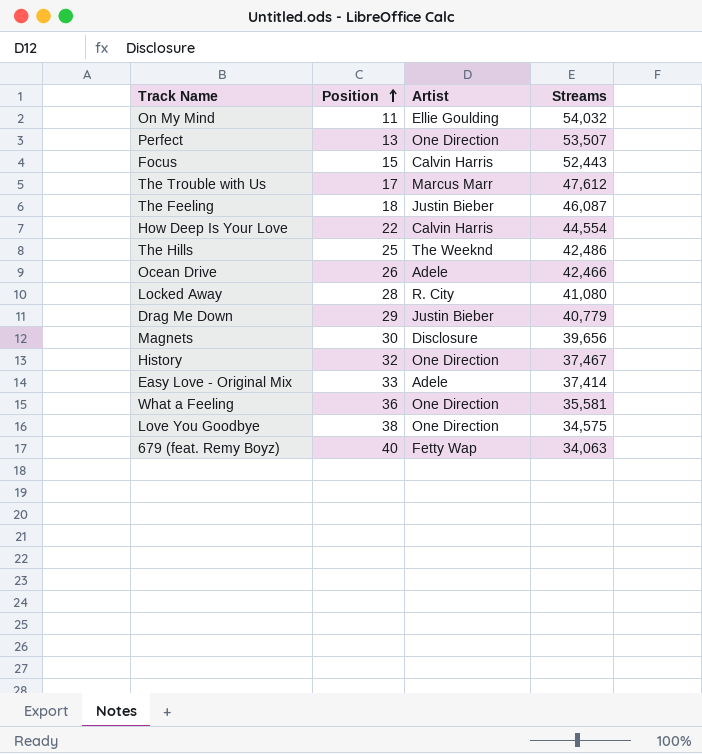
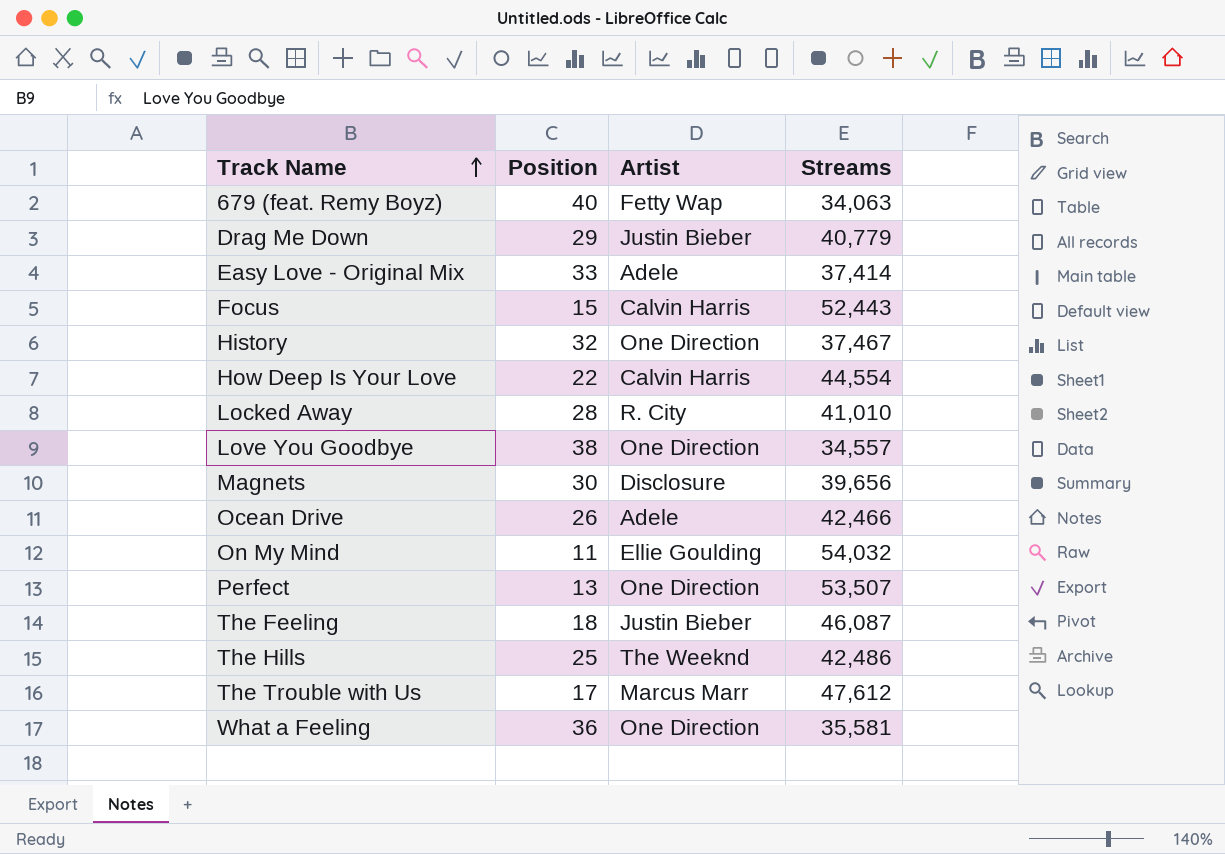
row order: Position ascending -> Track Name ascending
Locked Away | Streams: 41,080 -> 41,010
Love You Goodbye | Streams: 34,575 -> 34,557

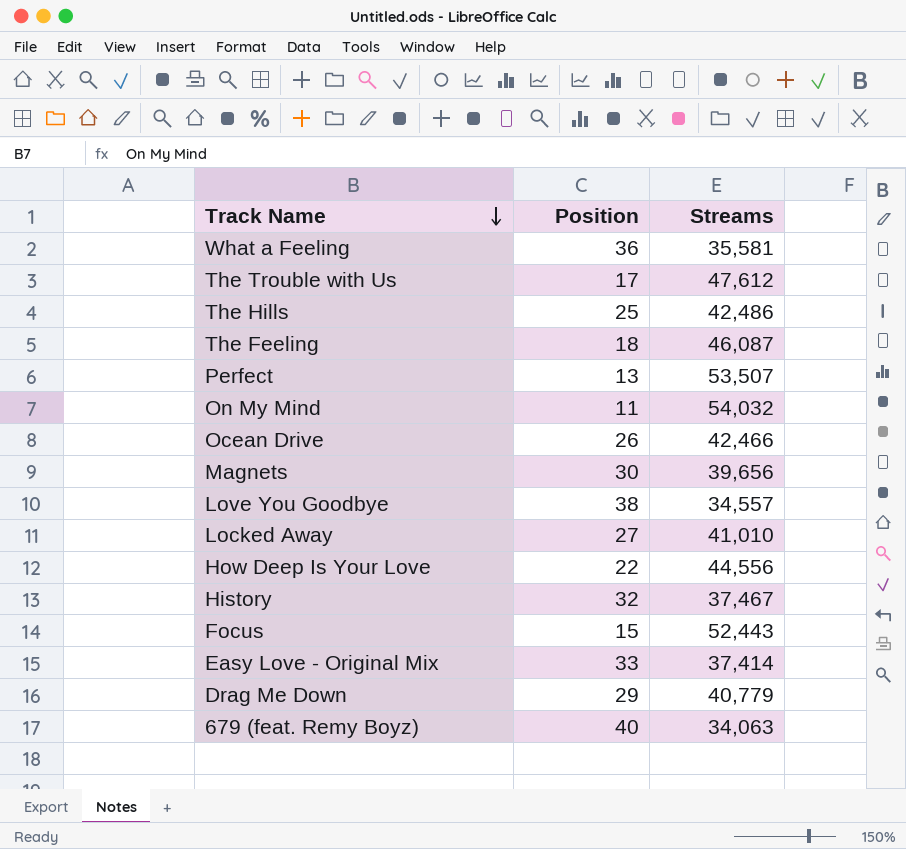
row order: Track Name ascending -> Track Name descending
column Artist | position: 3 -> none
Locked Away | Position: 28 -> 27
How Deep Is Your Love | Streams: 44,554 -> 44,556

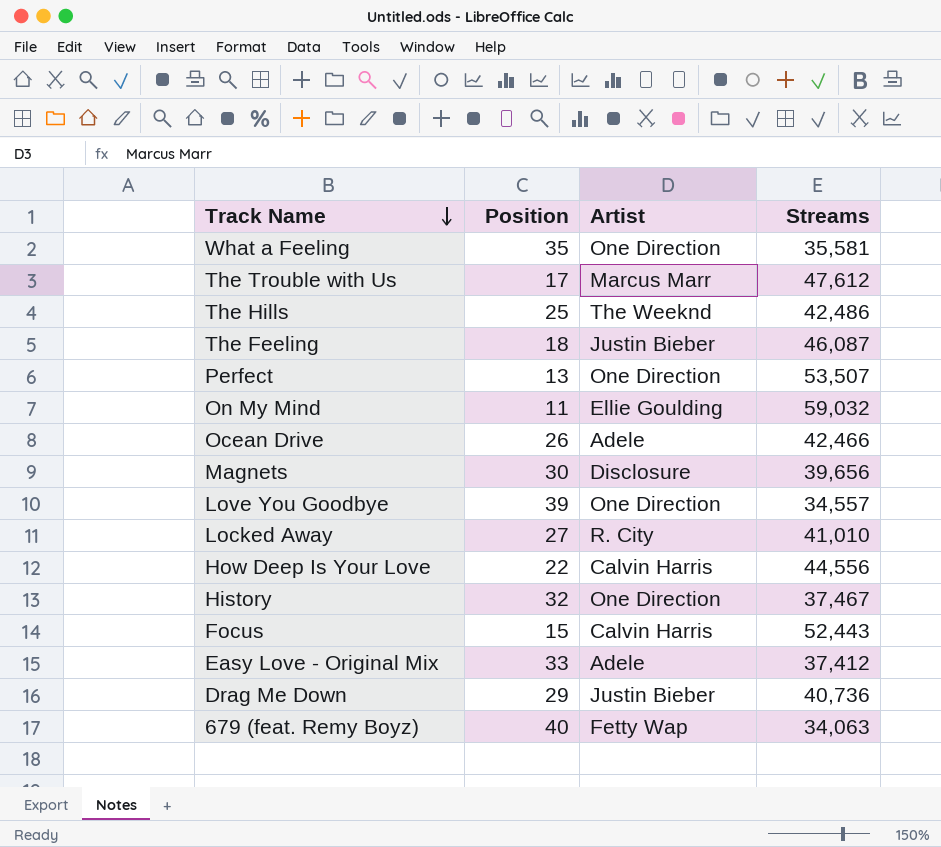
column Artist | position: none -> 3
What a Feeling | Position: 36 -> 35
On My Mind | Streams: 54,032 -> 59,032
Love You Goodbye | Position: 38 -> 39
Easy Love - Original Mix | Streams: 37,414 -> 37,412
Drag Me Down | Streams: 40,779 -> 40,736

